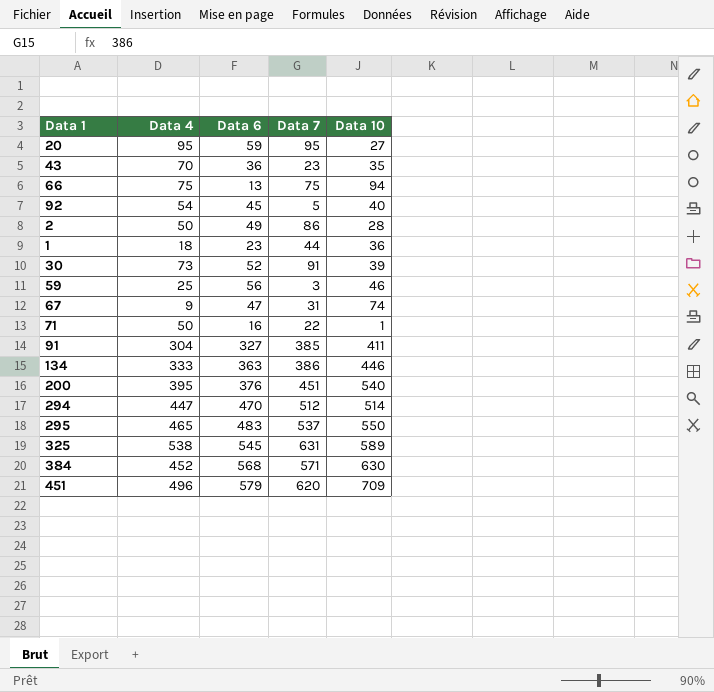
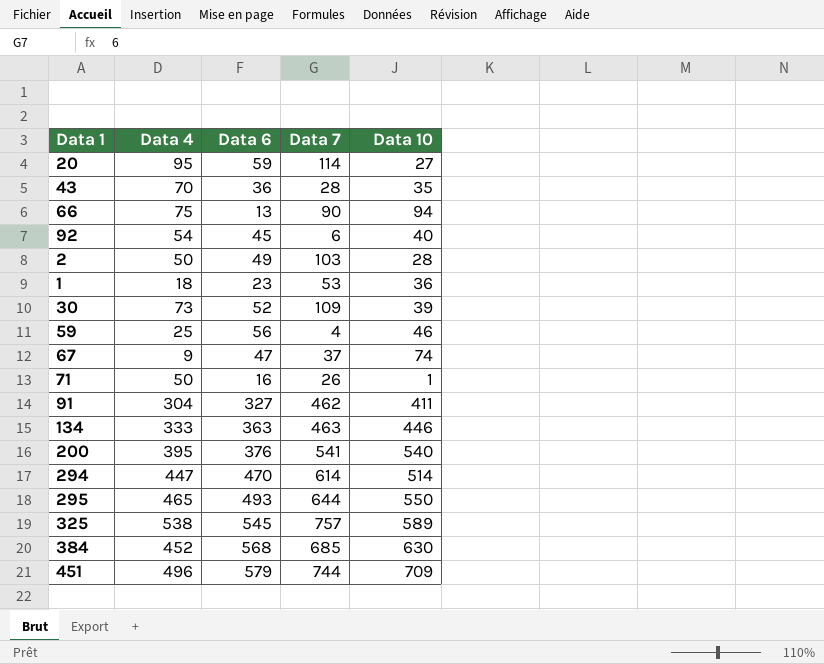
20 | Data 7: 95 -> 114
43 | Data 7: 23 -> 28
66 | Data 7: 75 -> 90
92 | Data 7: 5 -> 6
2 | Data 7: 86 -> 103
1 | Data 7: 44 -> 53
30 | Data 7: 91 -> 109
59 | Data 7: 3 -> 4
67 | Data 7: 31 -> 37
71 | Data 7: 22 -> 26
91 | Data 7: 385 -> 462
134 | Data 7: 386 -> 463
200 | Data 7: 451 -> 541
294 | Data 7: 512 -> 614
295 | Data 6: 483 -> 493
295 | Data 7: 537 -> 644
325 | Data 7: 631 -> 757
384 | Data 7: 571 -> 685
451 | Data 7: 620 -> 744

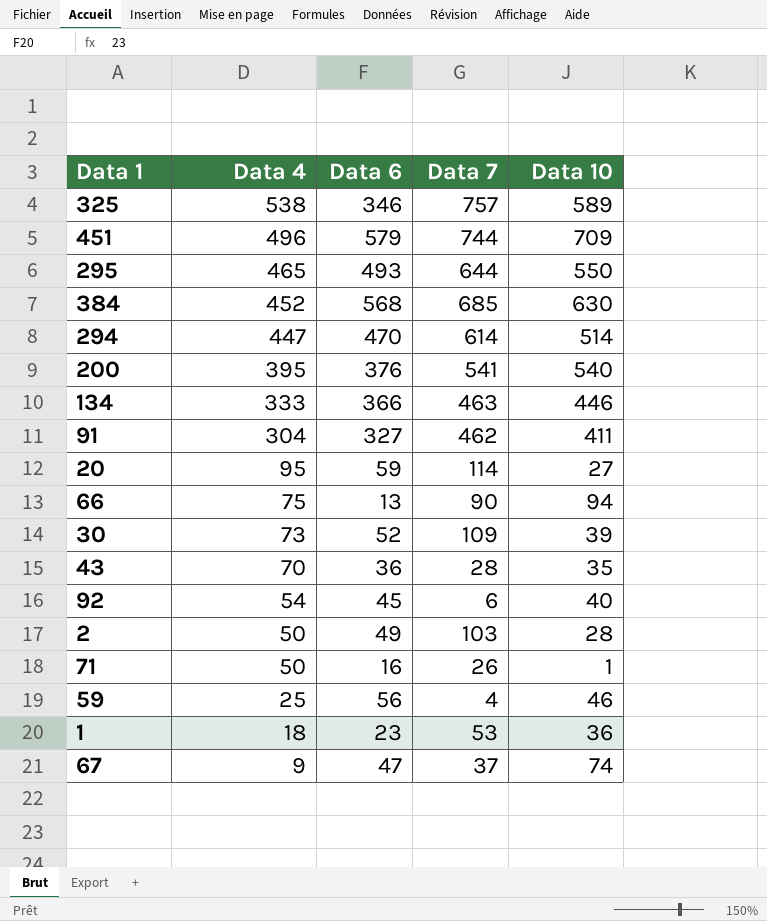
row order: none -> Data 4 descending
325 | Data 6: 545 -> 346
134 | Data 6: 363 -> 366

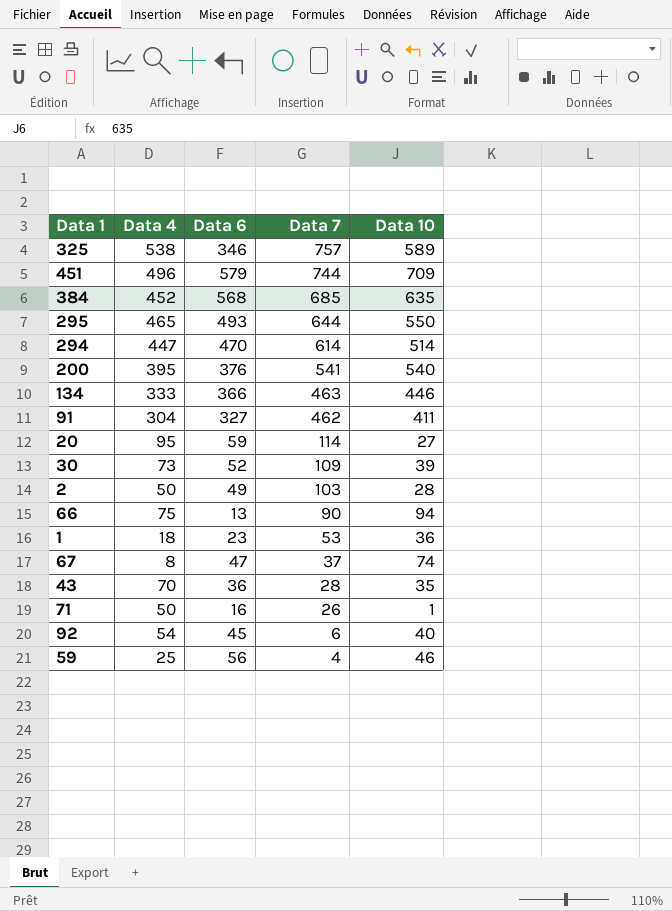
row order: Data 4 descending -> Data 7 descending
384 | Data 10: 630 -> 635
67 | Data 4: 9 -> 8

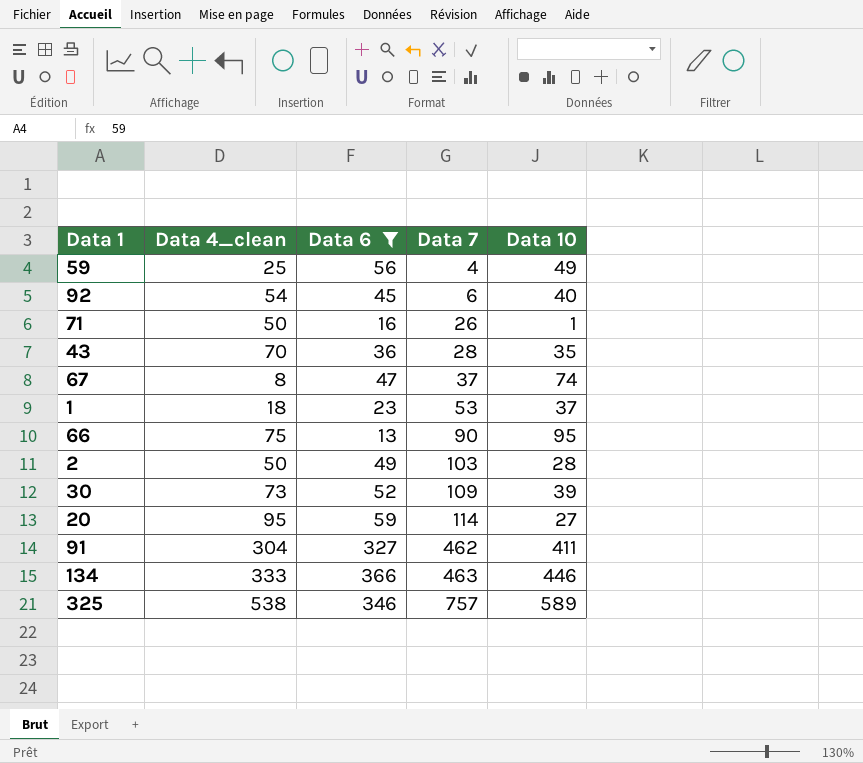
filter: none -> Data 6 <= 366
row order: Data 7 descending -> Data 7 ascending
column name: Data 4 -> Data 4_clean
59 | Data 10: 46 -> 49
1 | Data 10: 36 -> 37
66 | Data 10: 94 -> 95

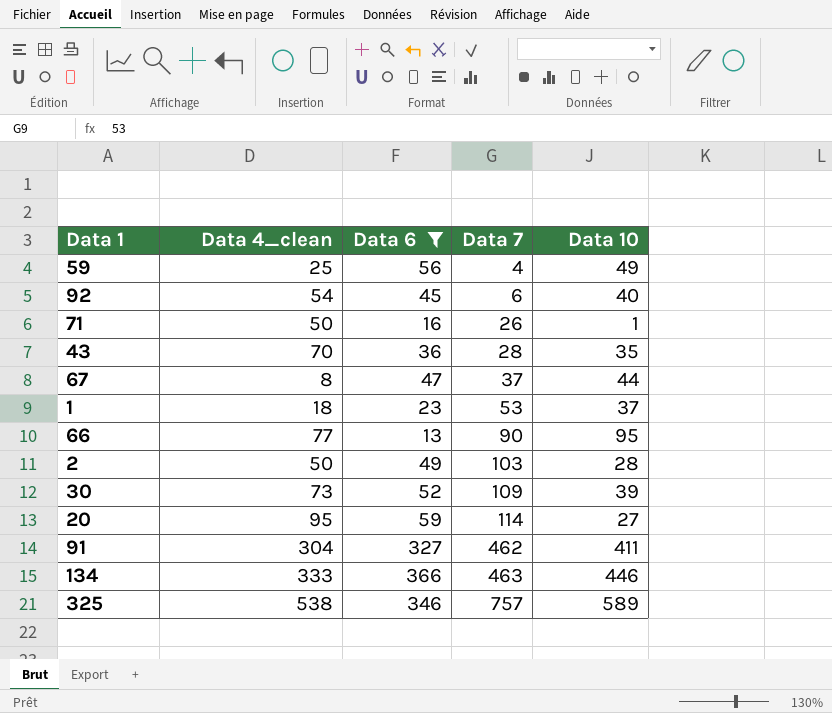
67 | Data 10: 74 -> 44
66 | Data 4_clean: 75 -> 77

